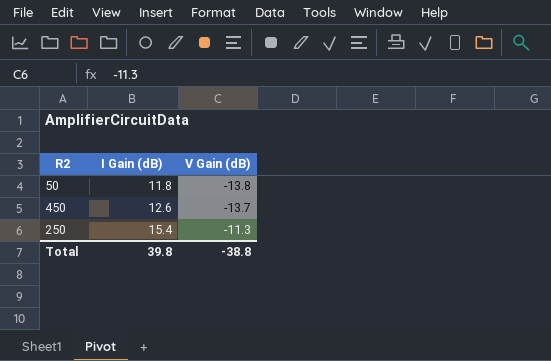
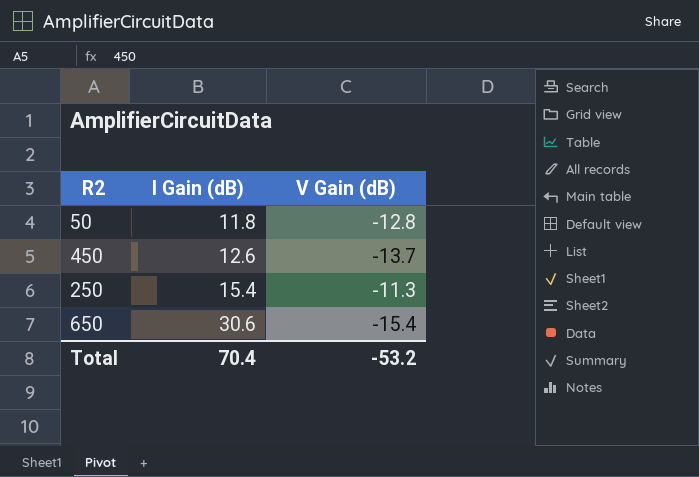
50 | V Gain (dB): -13.8 -> -12.8
row 650: none -> 30.6 | -15.4
Total | I Gain (dB): 39.8 -> 70.4
Total | V Gain (dB): -38.8 -> -53.2

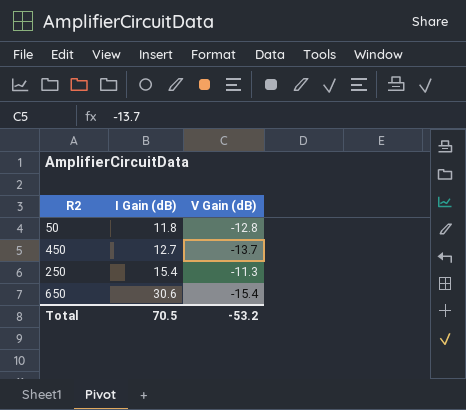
450 | I Gain (dB): 12.6 -> 12.7
Total | I Gain (dB): 70.4 -> 70.5

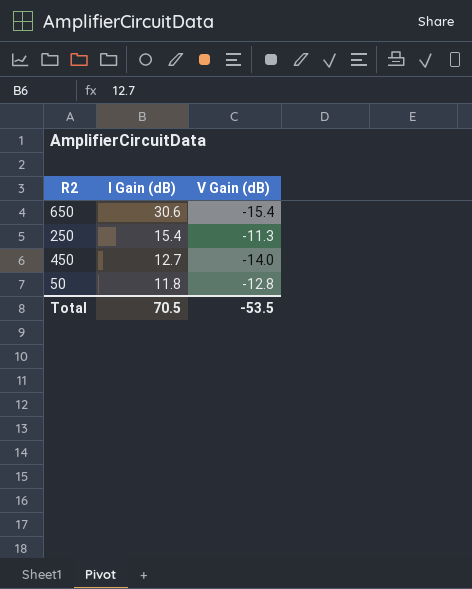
row order: I Gain (dB) ascending -> I Gain (dB) descending
450 | V Gain (dB): -13.7 -> -14.0
Total | V Gain (dB): -53.2 -> -53.5

